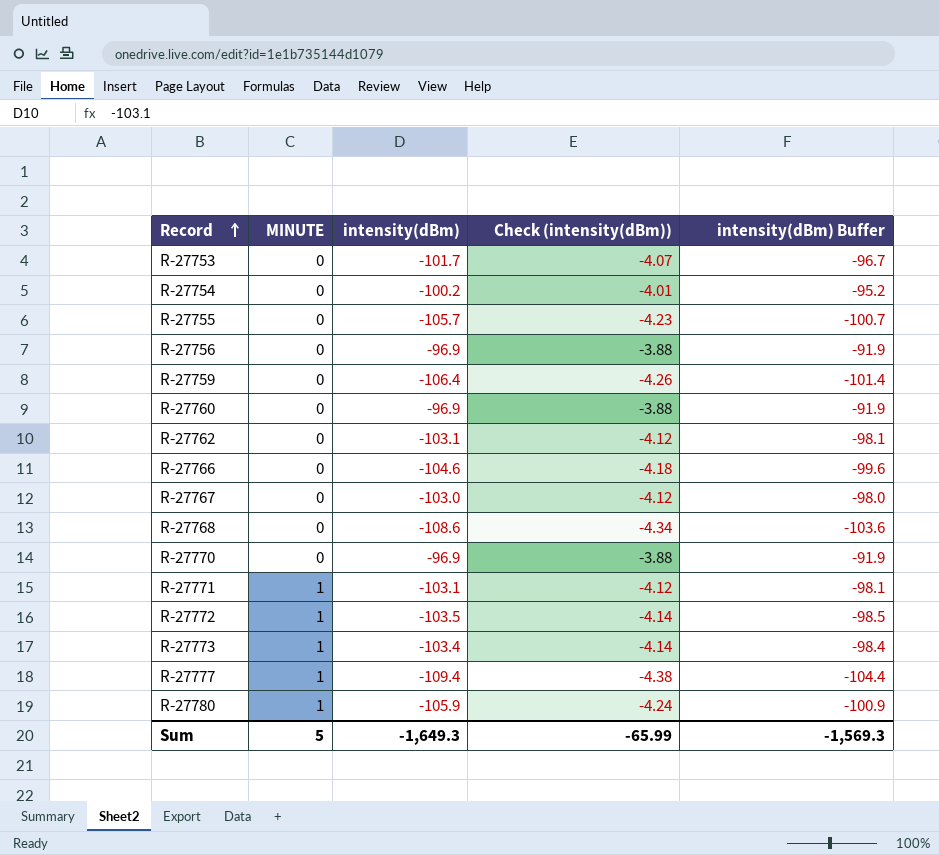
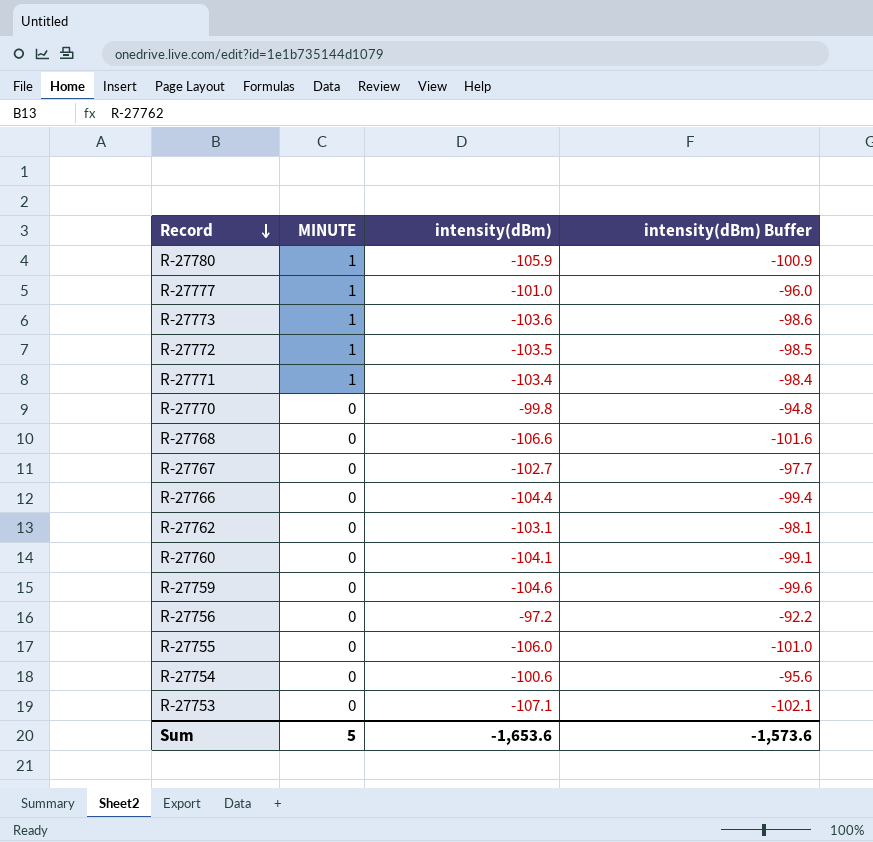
row order: Record ascending -> Record descending
column Check (intensity(dBm)) | formula: [intensity(dBm)] * 0.04 -> none
R-27777 | intensity(dBm): -109.4 -> -101.0
R-27777 | intensity(dBm) Buffer: -104.4 -> -96.0
R-27773 | intensity(dBm): -103.4 -> -103.6
R-27773 | intensity(dBm) Buffer: -98.4 -> -98.6
R-27771 | intensity(dBm): -103.1 -> -103.4
R-27771 | intensity(dBm) Buffer: -98.1 -> -98.4
R-27770 | intensity(dBm): -96.9 -> -99.8
R-27770 | intensity(dBm) Buffer: -91.9 -> -94.8
R-27768 | intensity(dBm): -108.6 -> -106.6
R-27768 | intensity(dBm) Buffer: -103.6 -> -101.6
R-27767 | intensity(dBm): -103.0 -> -102.7
R-27767 | intensity(dBm) Buffer: -98.0 -> -97.7
R-27766 | intensity(dBm): -104.6 -> -104.4
R-27766 | intensity(dBm) Buffer: -99.6 -> -99.4
R-27760 | intensity(dBm): -96.9 -> -104.1
R-27760 | intensity(dBm) Buffer: -91.9 -> -99.1
R-27759 | intensity(dBm): -106.4 -> -104.6
R-27759 | intensity(dBm) Buffer: -101.4 -> -99.6
R-27756 | intensity(dBm): -96.9 -> -97.2
R-27756 | intensity(dBm) Buffer: -91.9 -> -92.2
R-27755 | intensity(dBm): -105.7 -> -106.0
R-27755 | intensity(dBm) Buffer: -100.7 -> -101.0
R-27754 | intensity(dBm): -100.2 -> -100.6
R-27754 | intensity(dBm) Buffer: -95.2 -> -95.6
R-27753 | intensity(dBm): -101.7 -> -107.1
R-27753 | intensity(dBm) Buffer: -96.7 -> -102.1
Sum | intensity(dBm): -1,649.3 -> -1,653.6
Sum | intensity(dBm) Buffer: -1,569.3 -> -1,573.6

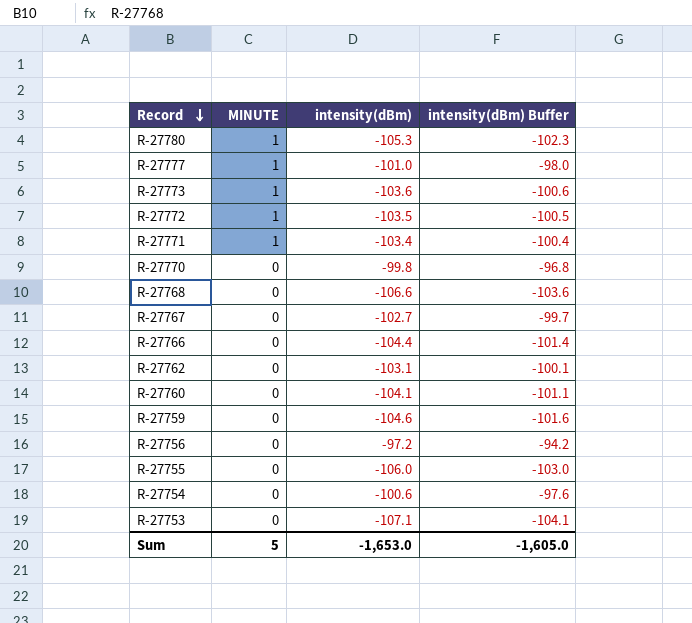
column intensity(dBm) Buffer | formula: [intensity(dBm)] + 5 -> [intensity(dBm)] + 3
R-27780 | intensity(dBm): -105.9 -> -105.3
Sum | intensity(dBm): -1,653.6 -> -1,653.0
Sum | intensity(dBm) Buffer: -1,573.6 -> -1,605.0

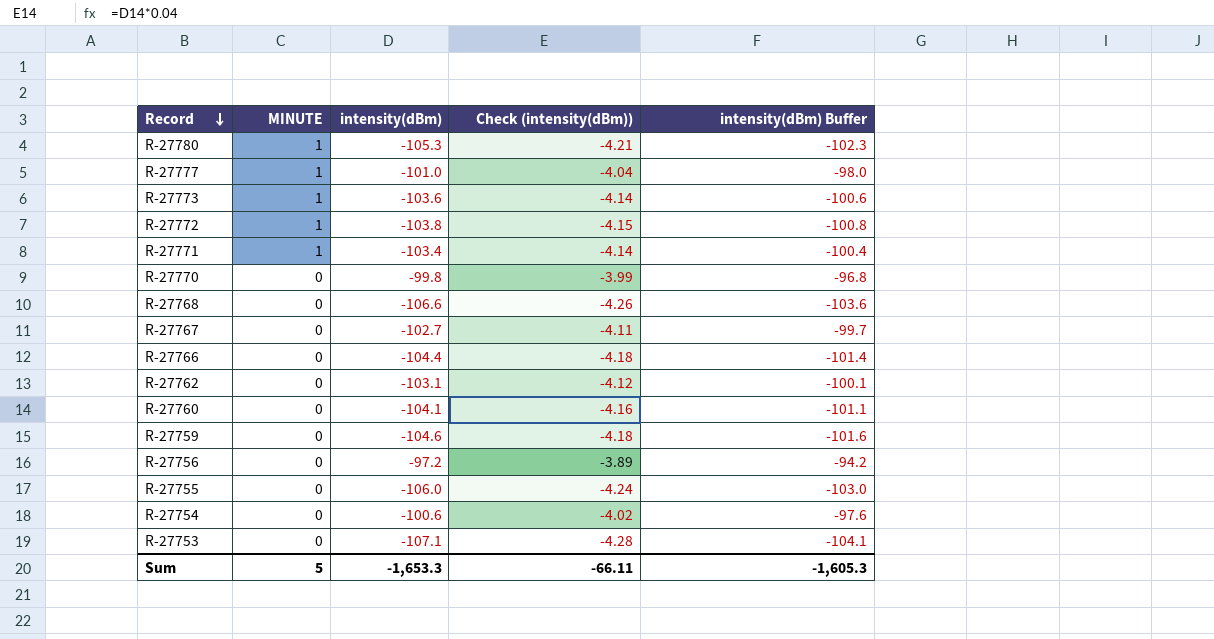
column Check (intensity(dBm)) | formula: none -> [intensity(dBm)] * 0.04
R-27772 | intensity(dBm): -103.5 -> -103.8
R-27772 | intensity(dBm) Buffer: -100.5 -> -100.8
Sum | intensity(dBm): -1,653.0 -> -1,653.3
Sum | intensity(dBm) Buffer: -1,605.0 -> -1,605.3

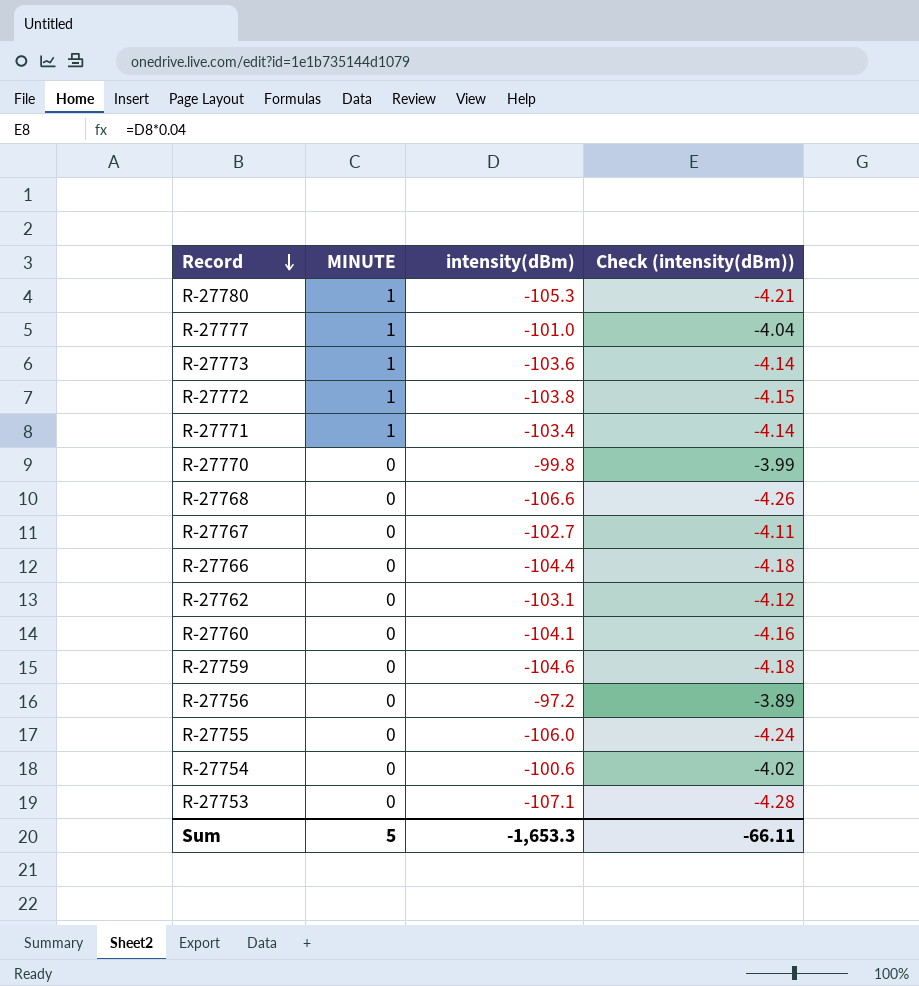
column intensity(dBm) Buffer | formula: [intensity(dBm)] + 3 -> none

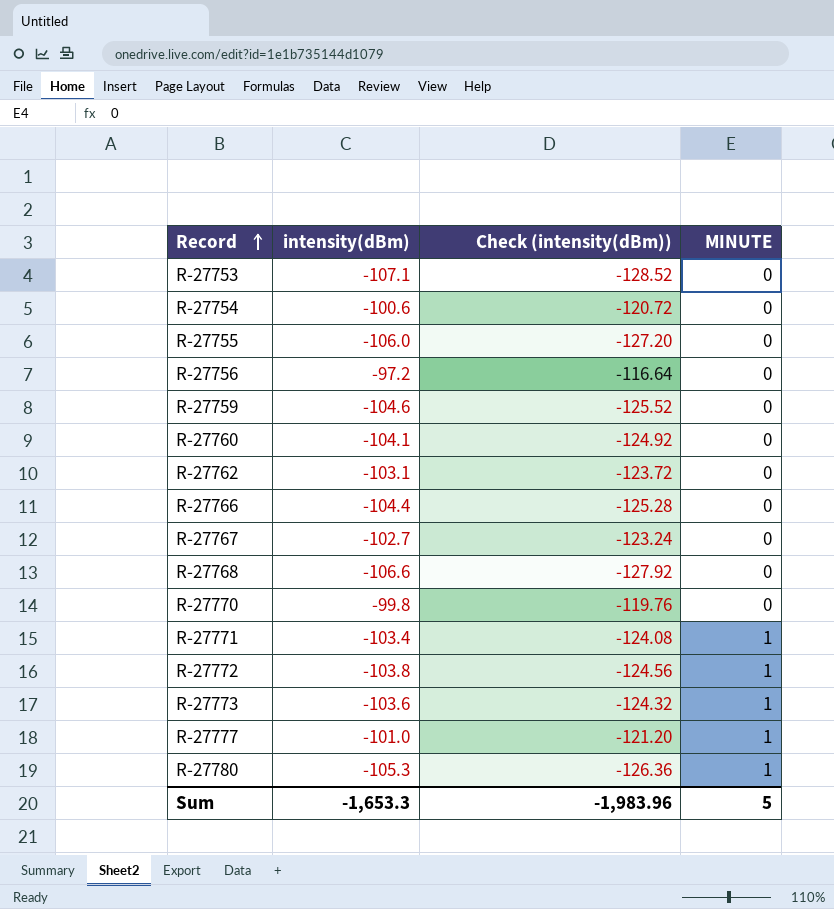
row order: Record descending -> Record ascending
column Check (intensity(dBm)) | formula: [intensity(dBm)] * 0.04 -> [intensity(dBm)] * 1.2
column MINUTE | position: 2 -> 4
Sum | Check (intensity(dBm)): -66.11 -> -1,983.96

